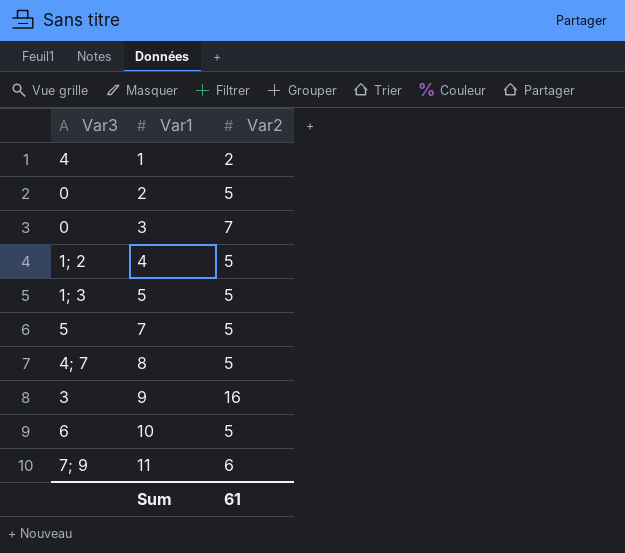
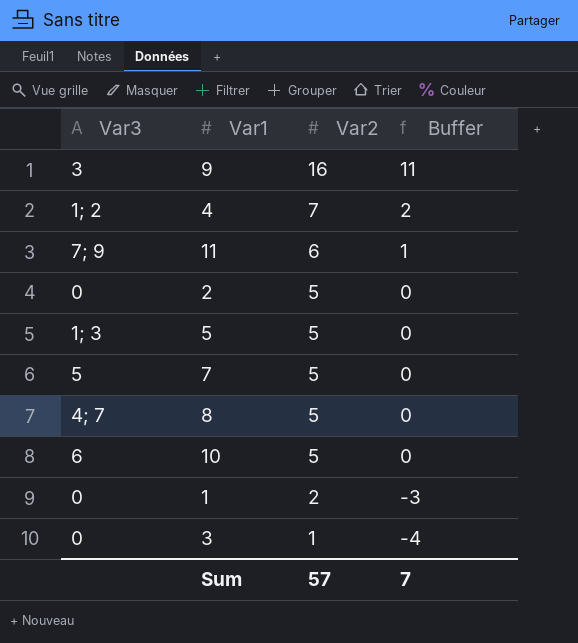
row order: Var1 ascending -> Var2 descending
column Buffer | formula: none -> [Var2] - 5
4 | Var2: 5 -> 7
1 | Var3: 4 -> 0
3 | Var2: 7 -> 1
Sum | Var2: 61 -> 57

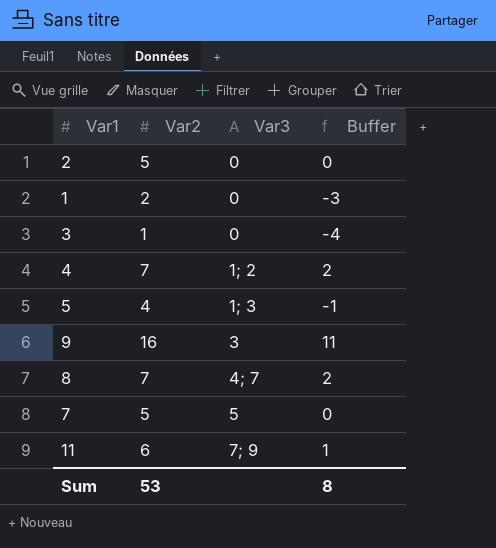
row order: Var2 descending -> Var3 ascending
column Var3 | position: 1 -> 3
row 10: 6 | 5 | 0 -> none
5 | Var2: 5 -> 4
5 | Buffer: 0 -> -1
8 | Var2: 5 -> 7
8 | Buffer: 0 -> 2
Sum | Var2: 57 -> 53
Sum | Buffer: 7 -> 8

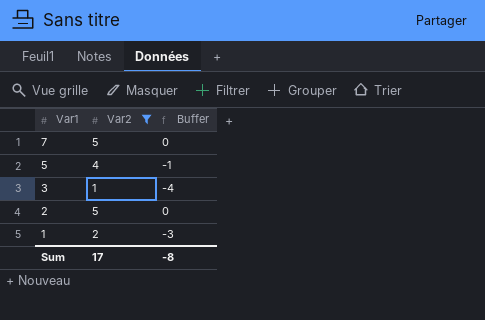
filter: none -> Var2 <= 5
row order: Var3 ascending -> Var1 descending
column Var3 | position: 3 -> none
Sum | Var2: 53 -> 17
Sum | Buffer: 8 -> -8

